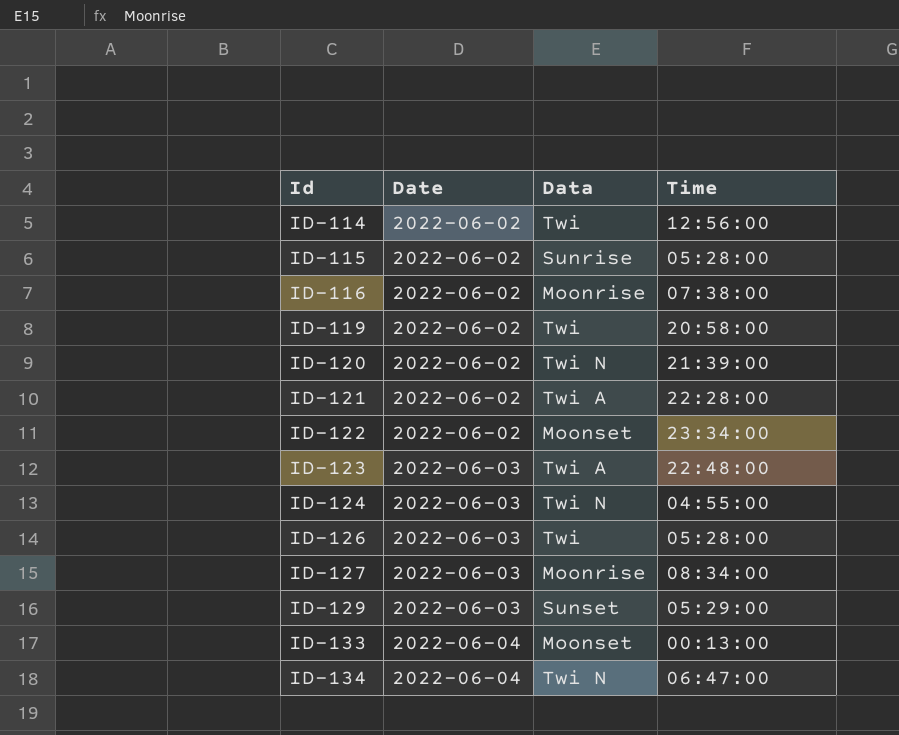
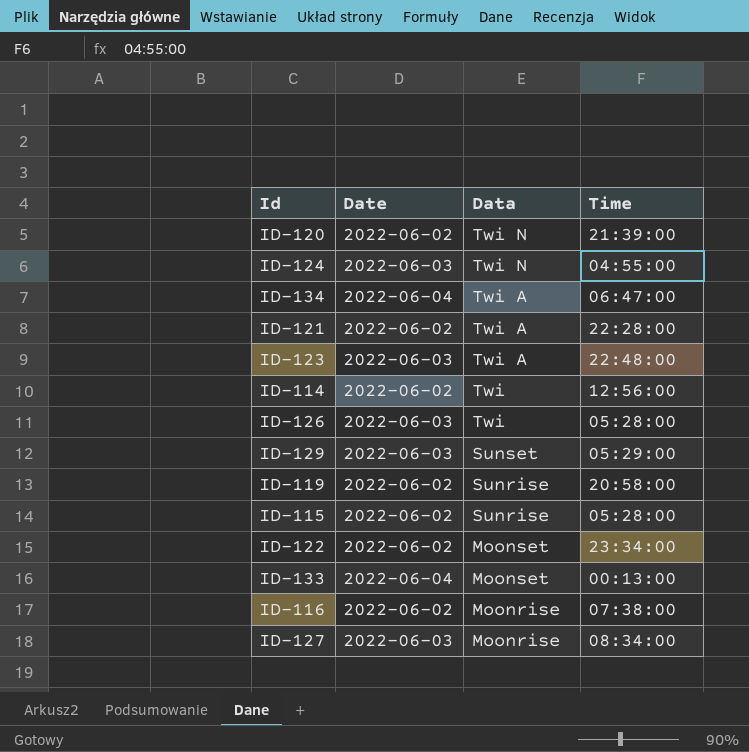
row order: Id ascending -> Data descending
ID-134 | Data: Twi N -> Twi A
ID-119 | Data: Twi -> Sunrise

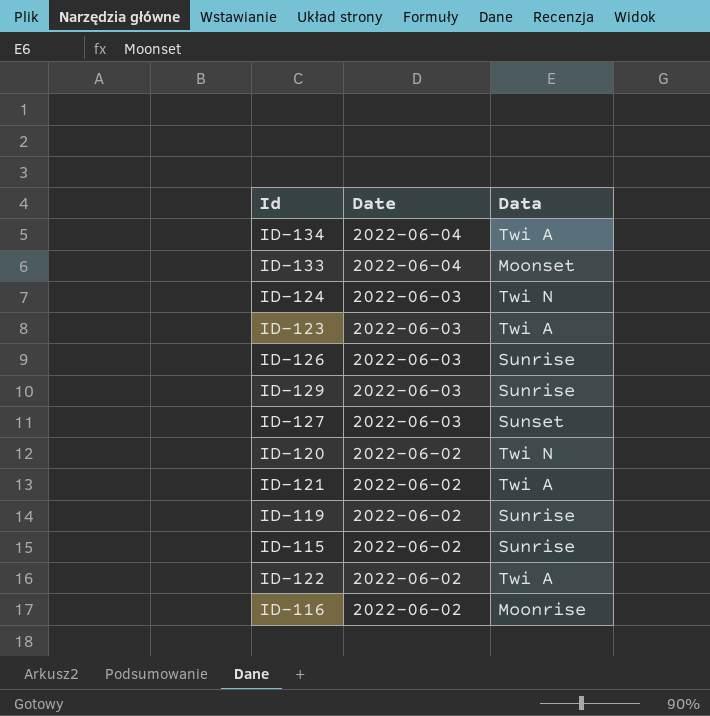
row order: Data descending -> Date descending
column Time | position: 4 -> none
row ID-114: 2022-06-02 | Twi | 12:56:00 -> none
ID-126 | Data: Twi -> Sunrise
ID-129 | Data: Sunset -> Sunrise
ID-127 | Data: Moonrise -> Sunset
ID-122 | Data: Moonset -> Twi A

